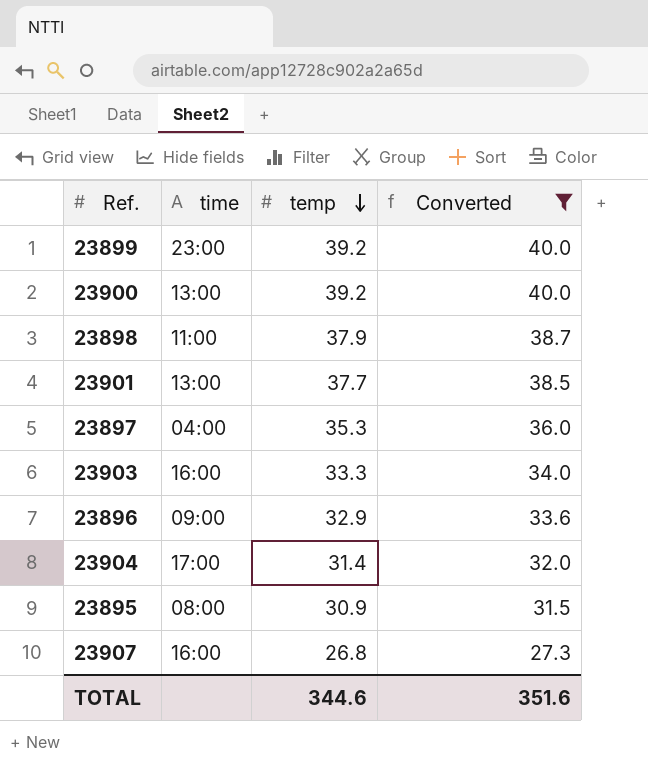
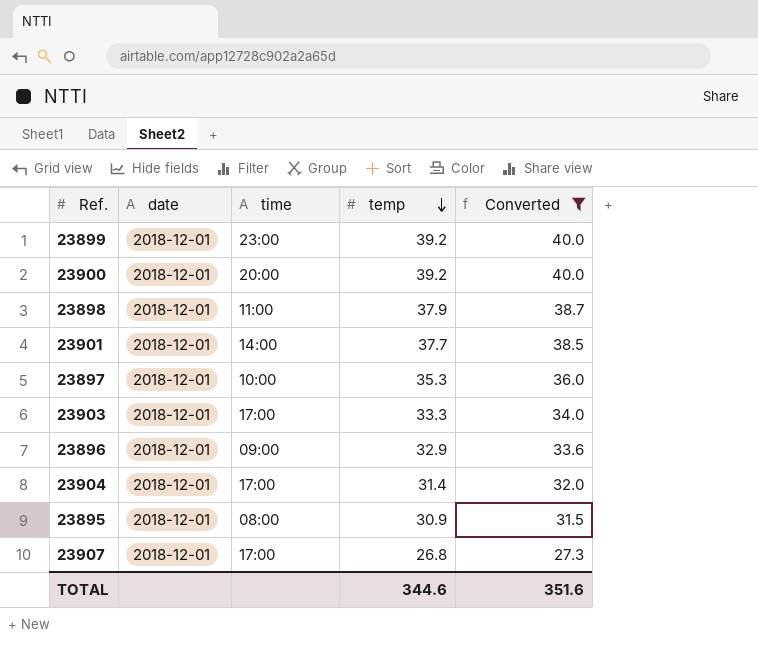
column date | position: none -> 2
23900 | time: 13:00 -> 20:00
23901 | time: 13:00 -> 14:00
23897 | time: 04:00 -> 10:00
23903 | time: 16:00 -> 17:00
23907 | time: 16:00 -> 17:00

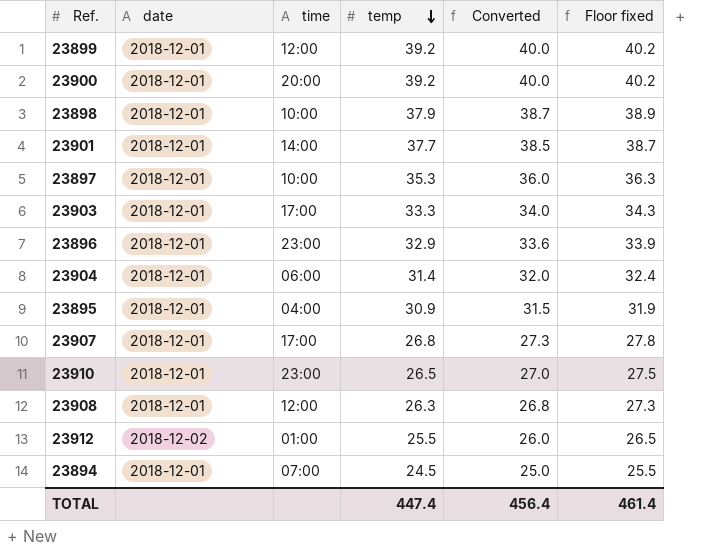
filter: Converted >= 27.3 -> none
column Floor fixed | formula: none -> [temp] + 1
23899 | time: 23:00 -> 12:00
23898 | time: 11:00 -> 10:00
23896 | time: 09:00 -> 23:00
23904 | time: 17:00 -> 06:00
23895 | time: 08:00 -> 04:00
TOTAL | temp: 344.6 -> 447.4
TOTAL | Converted: 351.6 -> 456.4

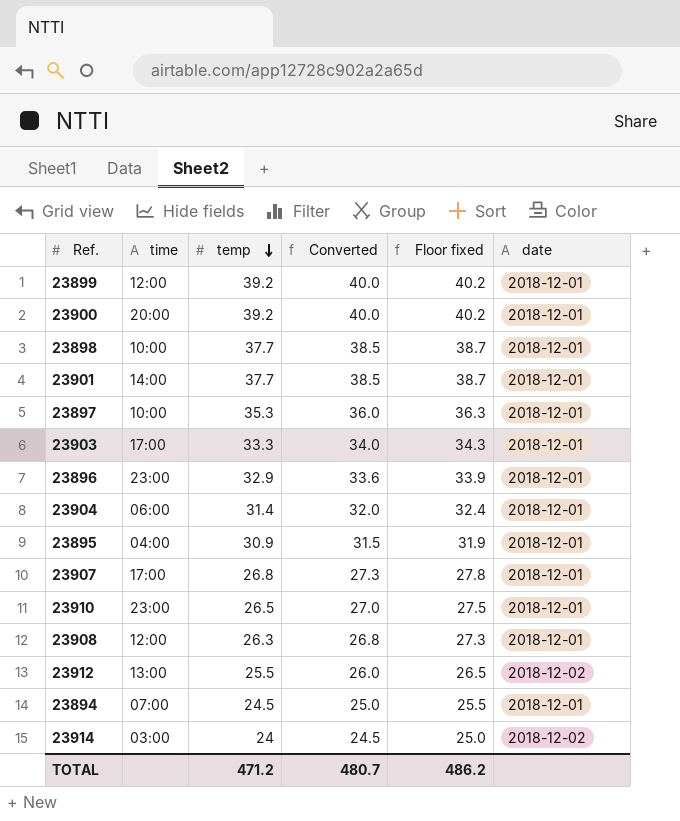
column date | position: 2 -> 6
23898 | temp: 37.9 -> 37.7
23898 | Converted: 38.7 -> 38.5
23898 | Floor fixed: 38.9 -> 38.7
23912 | time: 01:00 -> 13:00
row 23914: none -> 03:00 | 24 | 24.5 | 25.0 | 2018-12-02
TOTAL | temp: 447.4 -> 471.2
TOTAL | Converted: 456.4 -> 480.7
TOTAL | Floor fixed: 461.4 -> 486.2

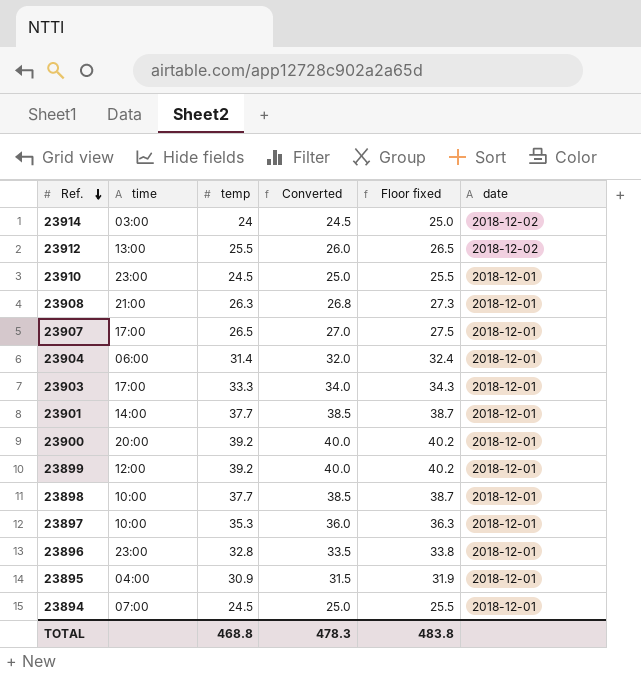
row order: temp descending -> Ref. descending
23910 | temp: 26.5 -> 24.5
23910 | Converted: 27.0 -> 25.0
23910 | Floor fixed: 27.5 -> 25.5
23908 | time: 12:00 -> 21:00
23907 | temp: 26.8 -> 26.5
23907 | Converted: 27.3 -> 27.0
23907 | Floor fixed: 27.8 -> 27.5
23896 | temp: 32.9 -> 32.8
23896 | Converted: 33.6 -> 33.5
23896 | Floor fixed: 33.9 -> 33.8
TOTAL | temp: 471.2 -> 468.8
TOTAL | Converted: 480.7 -> 478.3
TOTAL | Floor fixed: 486.2 -> 483.8

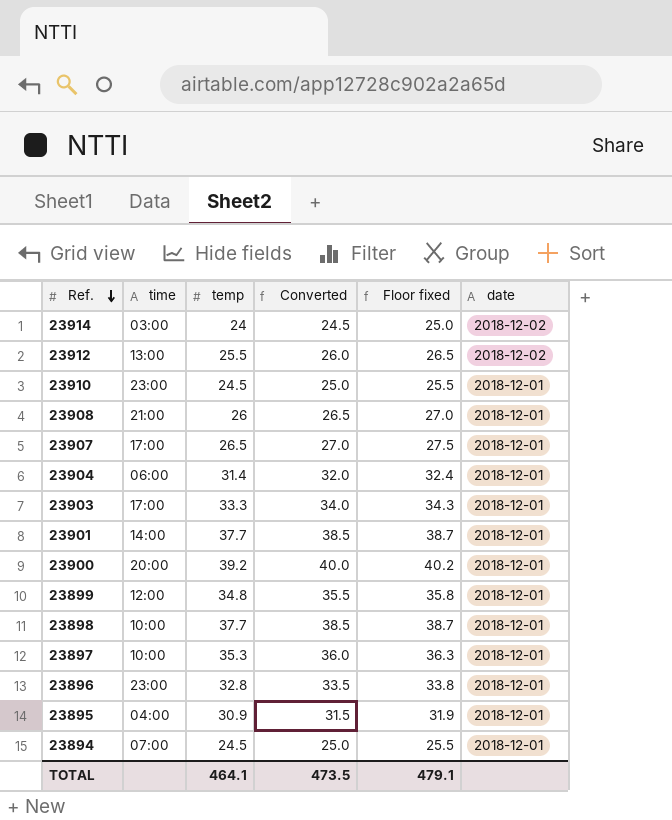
23908 | temp: 26.3 -> 26
23908 | Converted: 26.8 -> 26.5
23908 | Floor fixed: 27.3 -> 27.0
23899 | temp: 39.2 -> 34.8
23899 | Converted: 40.0 -> 35.5
23899 | Floor fixed: 40.2 -> 35.8
TOTAL | temp: 468.8 -> 464.1
TOTAL | Converted: 478.3 -> 473.5
TOTAL | Floor fixed: 483.8 -> 479.1

